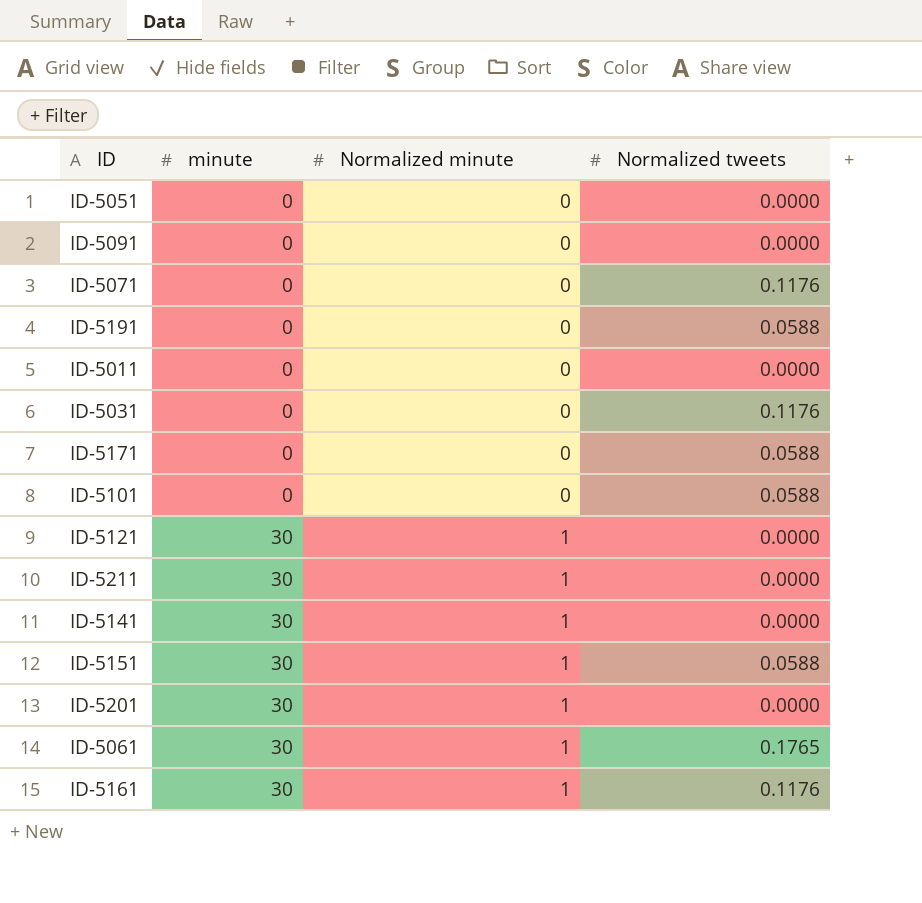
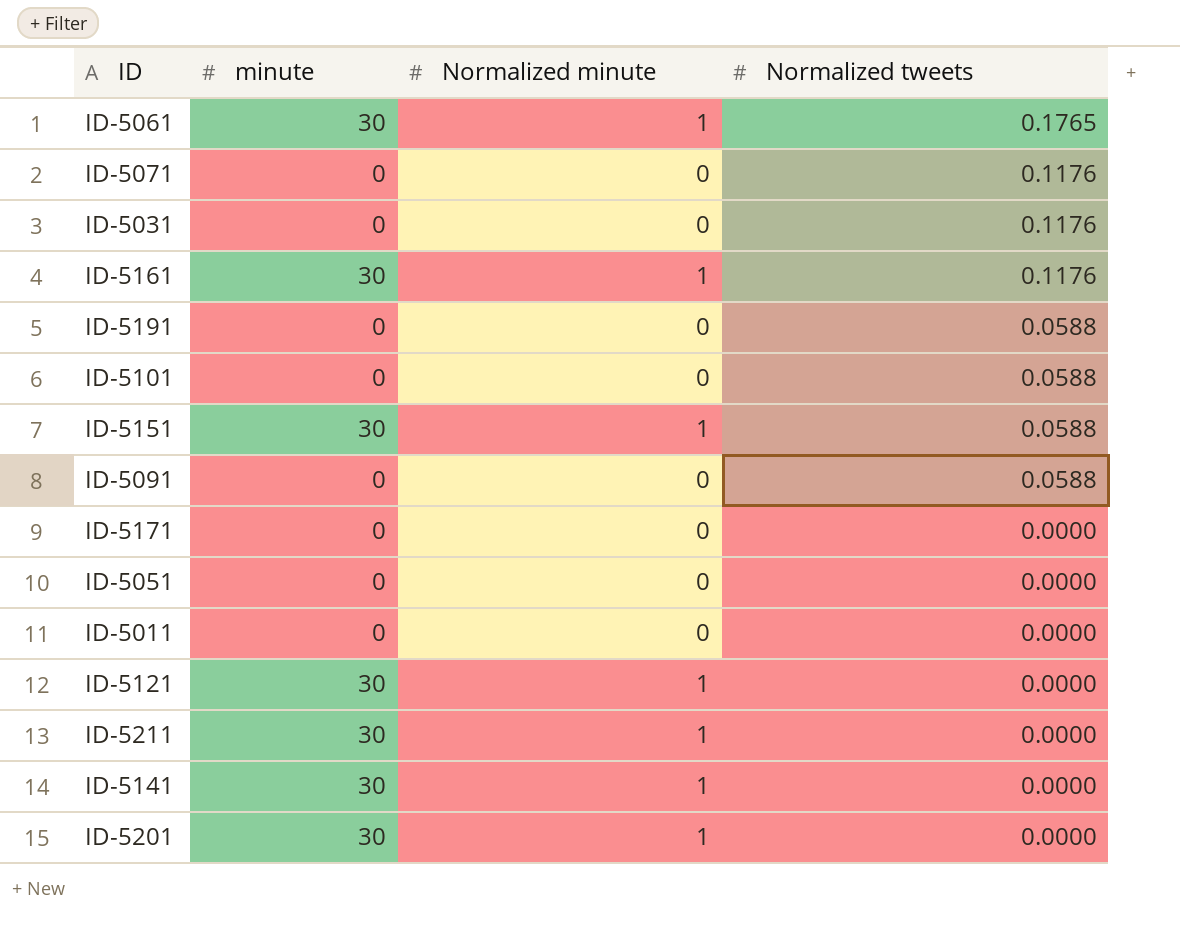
row order: minute ascending -> Normalized tweets descending
ID-5091 | Normalized tweets: 0.0000 -> 0.0588
ID-5171 | Normalized tweets: 0.0588 -> 0.0000

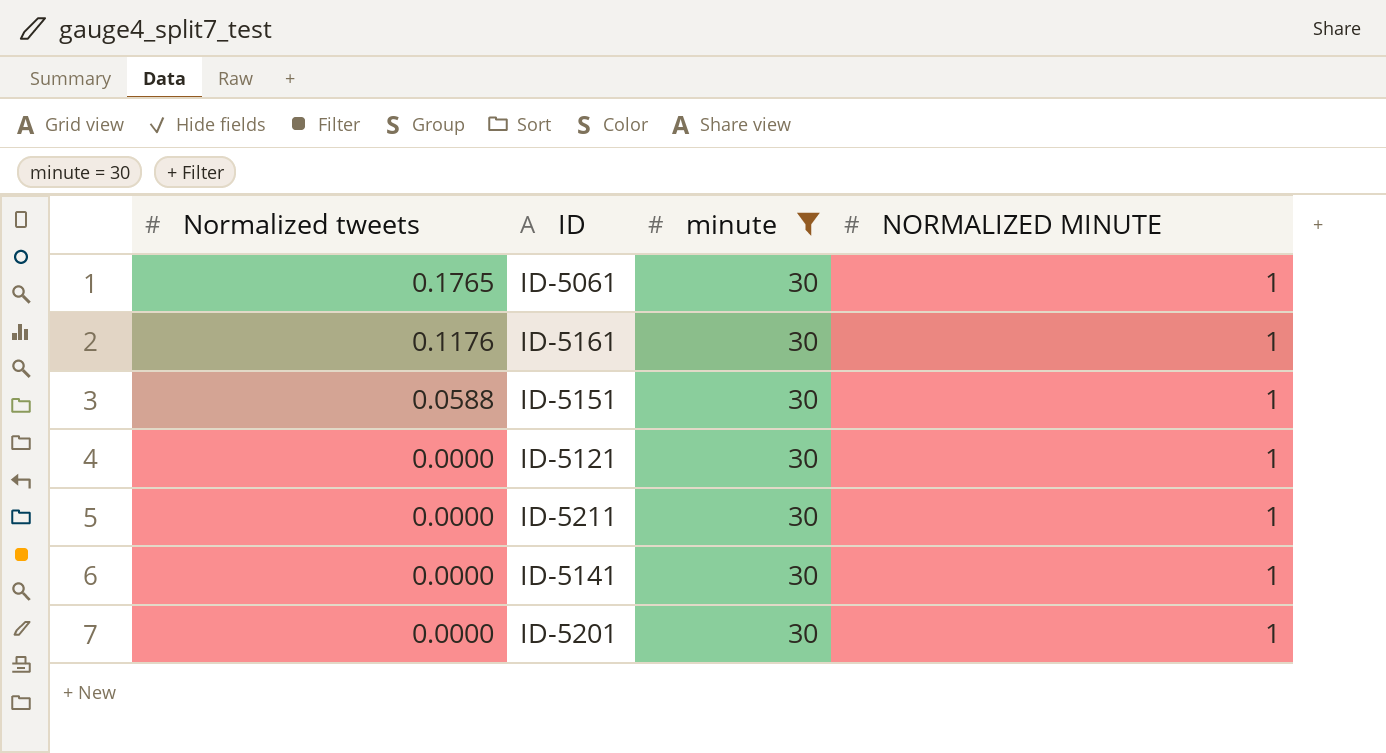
filter: none -> minute = 30
column Normalized tweets | position: 4 -> 1
column name: Normalized minute -> NORMALIZED MINUTE

